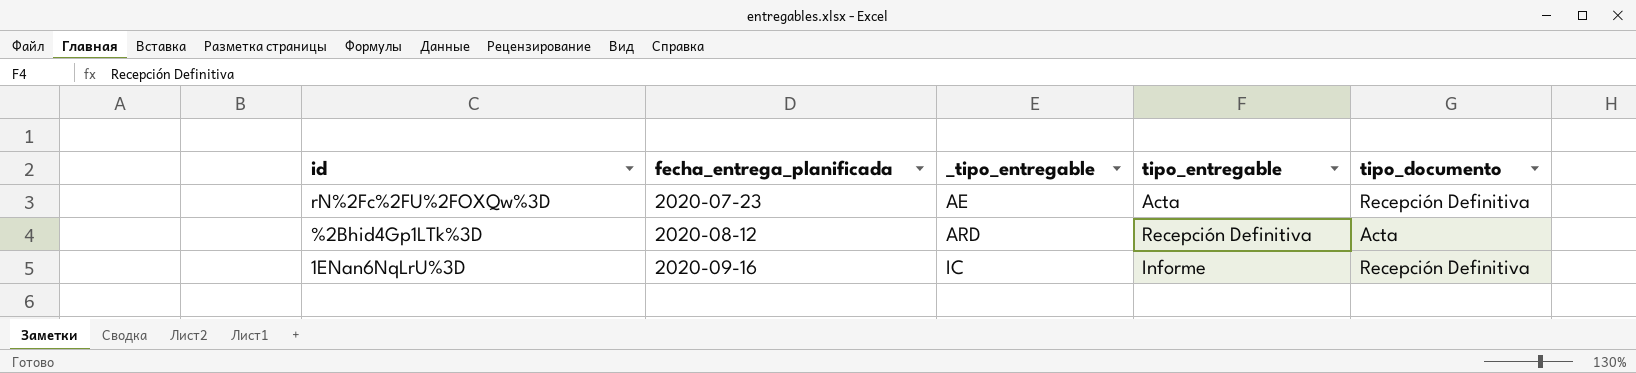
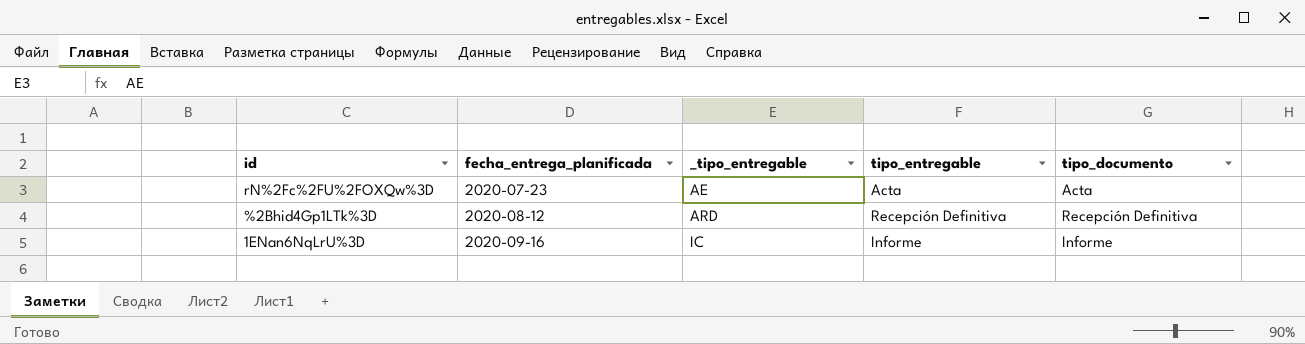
rN%2Fc%2FU%2FOXQw%3D | tipo_documento: Recepción Definitiva -> Acta
%2Bhid4Gp1LTk%3D | tipo_documento: Acta -> Recepción Definitiva
1ENan6NqLrU%3D | tipo_documento: Recepción Definitiva -> Informe

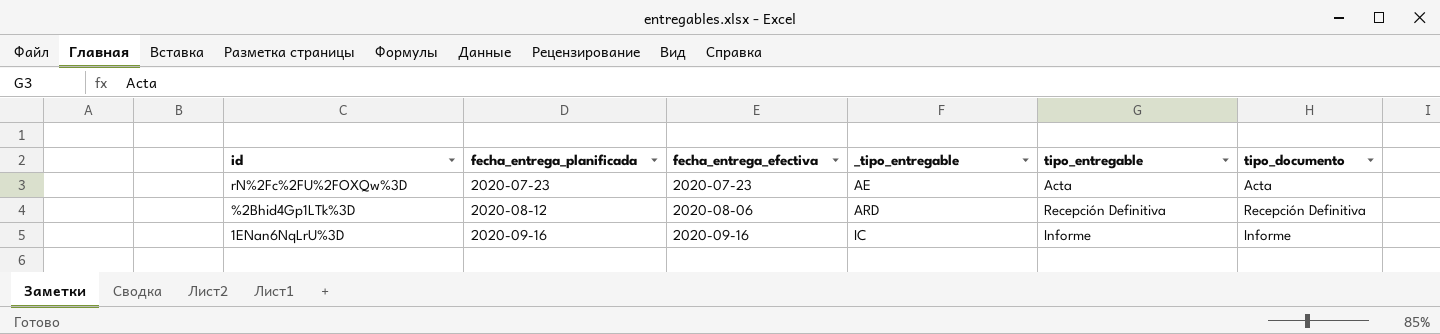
column fecha_entrega_efectiva | position: none -> 3

